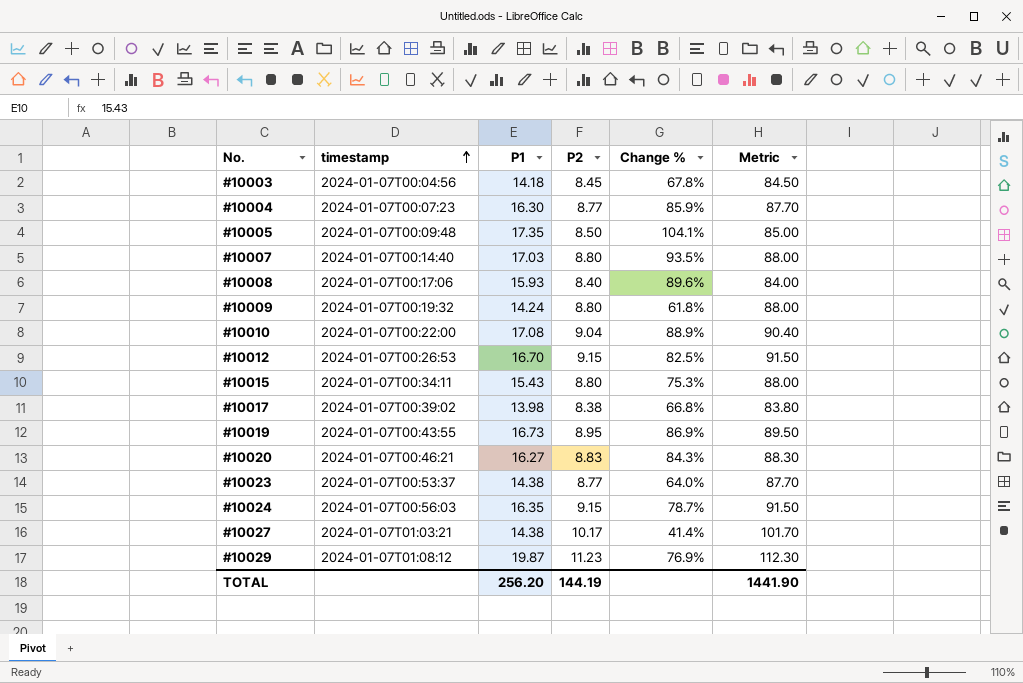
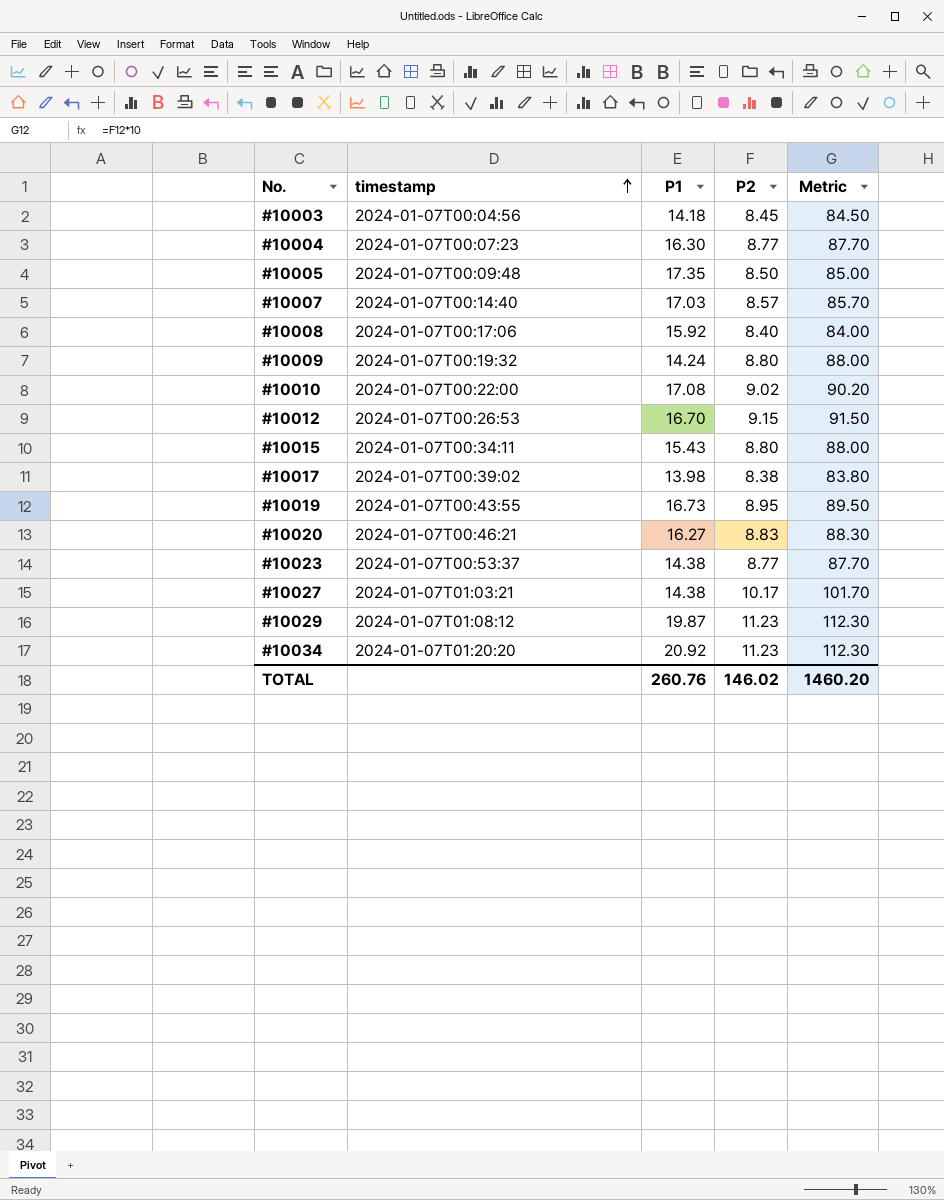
column Change % | formula: ([P1] - [P2]) / [P2] -> none
row #10024: 2024-01-07T00:56:03 | 16.35 | 9.15 | 78.7% | 91.50 -> none
#10007 | P2: 8.80 -> 8.57
#10007 | Metric: 88.00 -> 85.70
#10008 | P1: 15.93 -> 15.92
#10010 | P2: 9.04 -> 9.02
#10010 | Metric: 90.40 -> 90.20
row #10034: none -> 2024-01-07T01:20:20 | 20.92 | 11.23 | 112.30
TOTAL | P1: 256.20 -> 260.76
TOTAL | P2: 144.19 -> 146.02
TOTAL | Metric: 1441.90 -> 1460.20

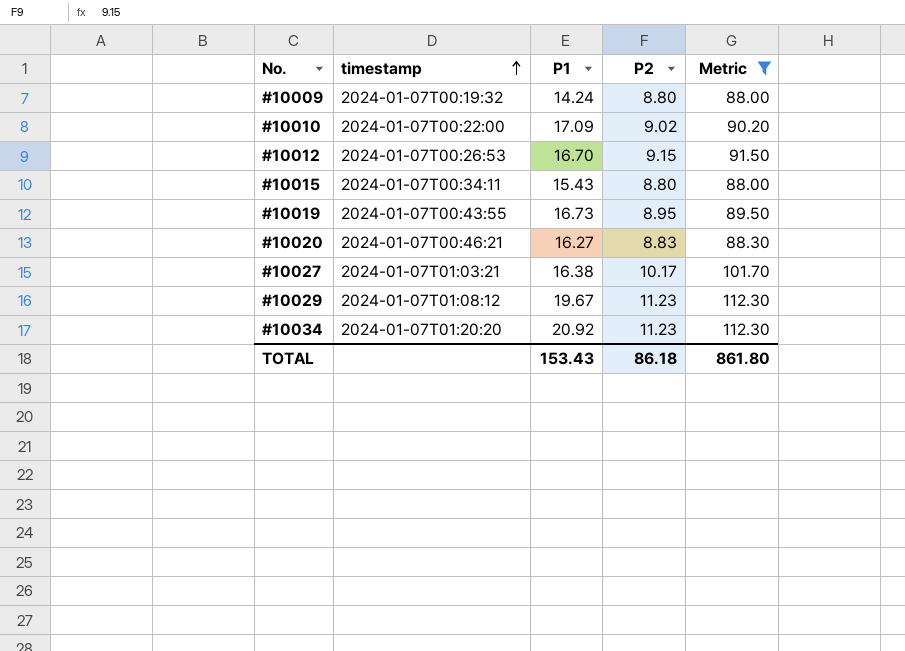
filter: none -> Metric >= 88.00
#10010 | P1: 17.08 -> 17.09
#10027 | P1: 14.38 -> 16.38
#10029 | P1: 19.87 -> 19.67
TOTAL | P1: 260.76 -> 153.43
TOTAL | P2: 146.02 -> 86.18
TOTAL | Metric: 1460.20 -> 861.80

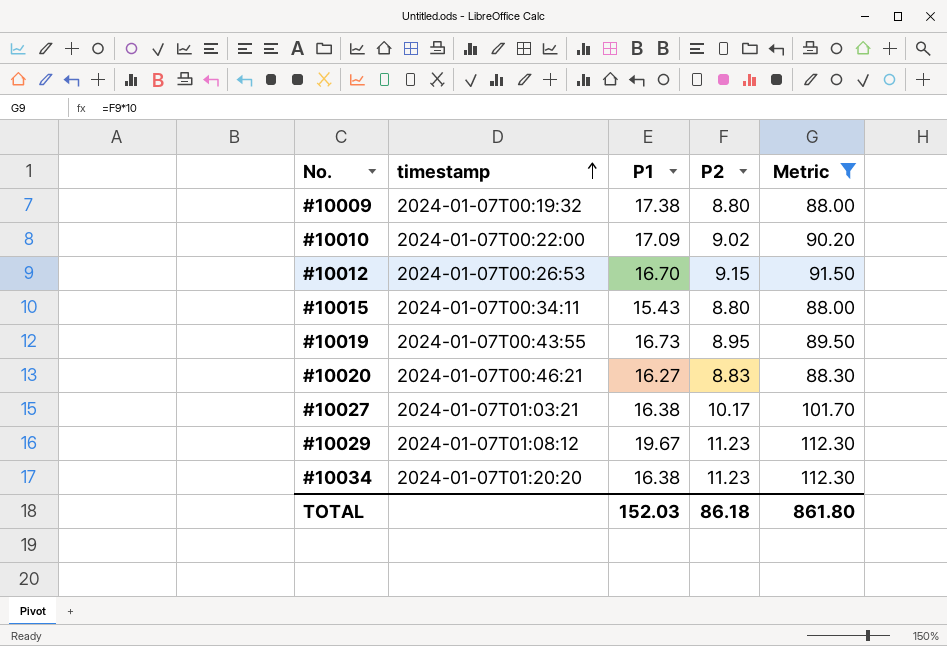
#10009 | P1: 14.24 -> 17.38
#10034 | P1: 20.92 -> 16.38
TOTAL | P1: 153.43 -> 152.03

